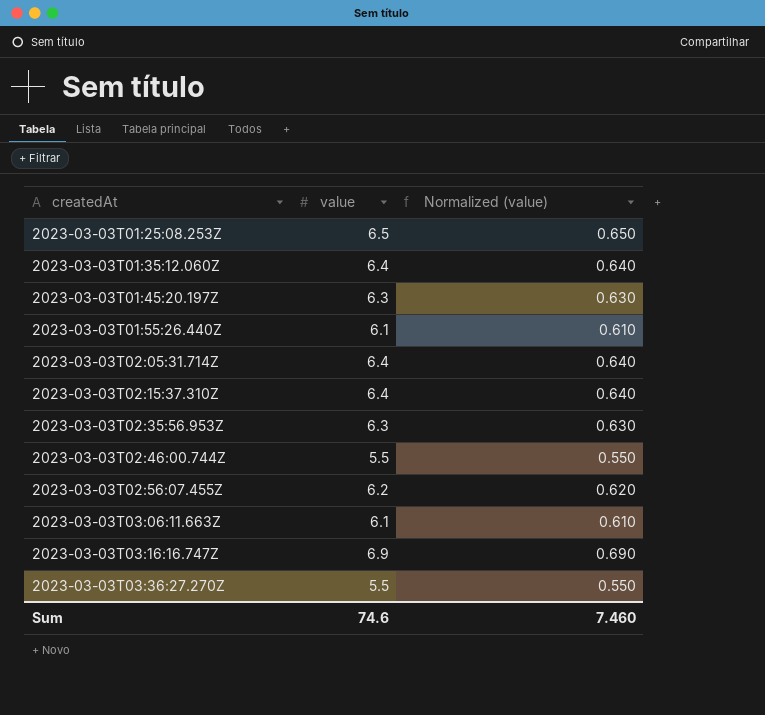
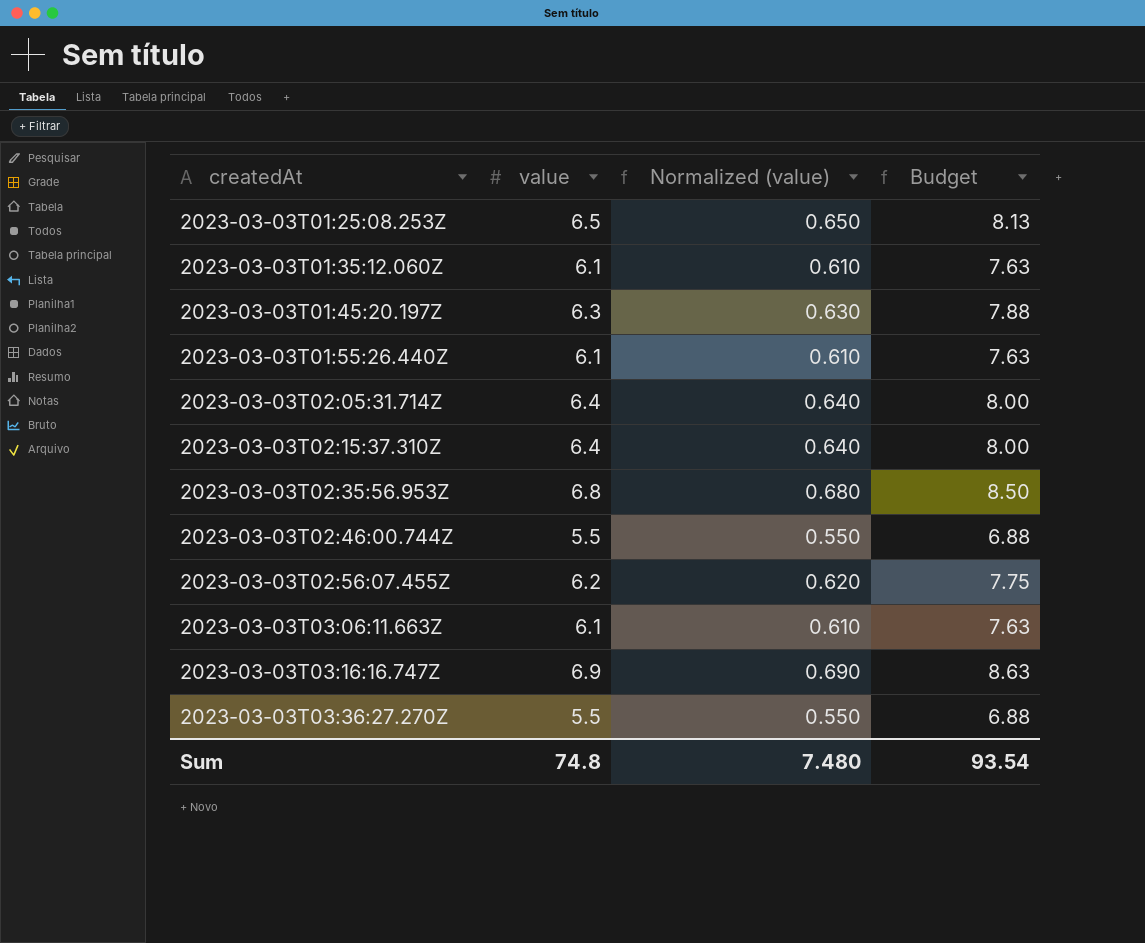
column Budget | formula: none -> [value] * 1.25
2023-03-03T01:35:12.060Z | value: 6.4 -> 6.1
2023-03-03T01:35:12.060Z | Normalized (value): 0.640 -> 0.610
2023-03-03T02:35:56.953Z | value: 6.3 -> 6.8
2023-03-03T02:35:56.953Z | Normalized (value): 0.630 -> 0.680
Sum | value: 74.6 -> 74.8
Sum | Normalized (value): 7.460 -> 7.480

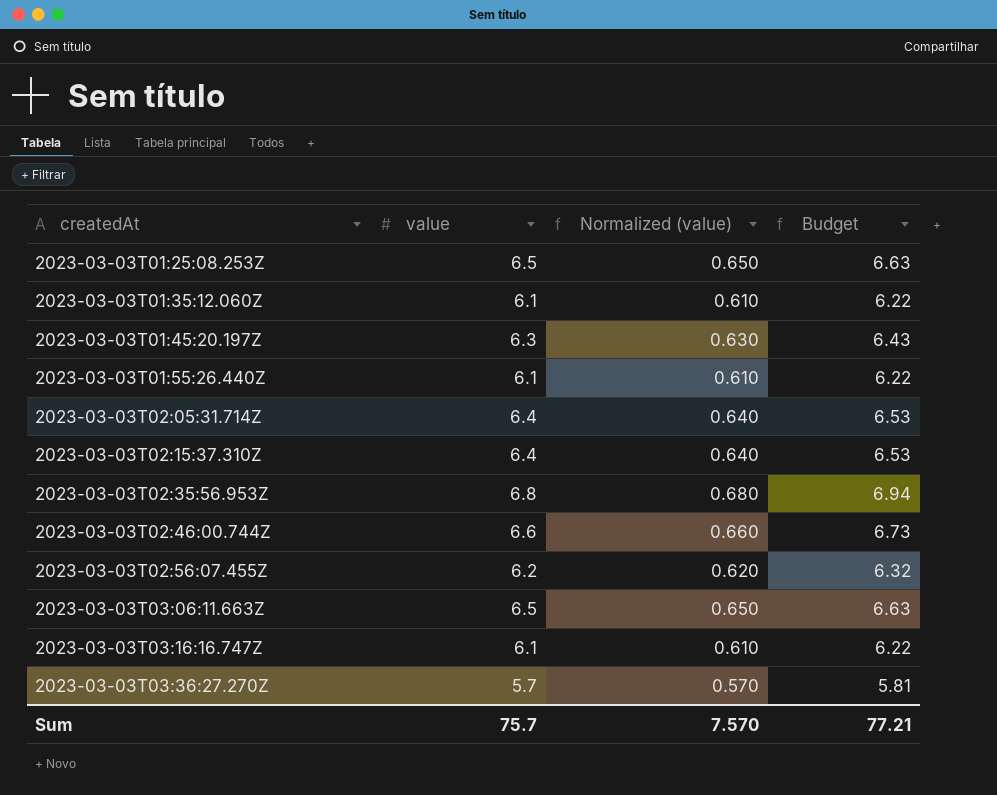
column Budget | formula: [value] * 1.25 -> [value] * 1.02
2023-03-03T02:46:00.744Z | value: 5.5 -> 6.6
2023-03-03T02:46:00.744Z | Normalized (value): 0.550 -> 0.660
2023-03-03T03:06:11.663Z | value: 6.1 -> 6.5
2023-03-03T03:06:11.663Z | Normalized (value): 0.610 -> 0.650
2023-03-03T03:16:16.747Z | value: 6.9 -> 6.1
2023-03-03T03:16:16.747Z | Normalized (value): 0.690 -> 0.610
2023-03-03T03:36:27.270Z | value: 5.5 -> 5.7
2023-03-03T03:36:27.270Z | Normalized (value): 0.550 -> 0.570
Sum | value: 74.8 -> 75.7
Sum | Normalized (value): 7.480 -> 7.570
Sum | Budget: 93.54 -> 77.21

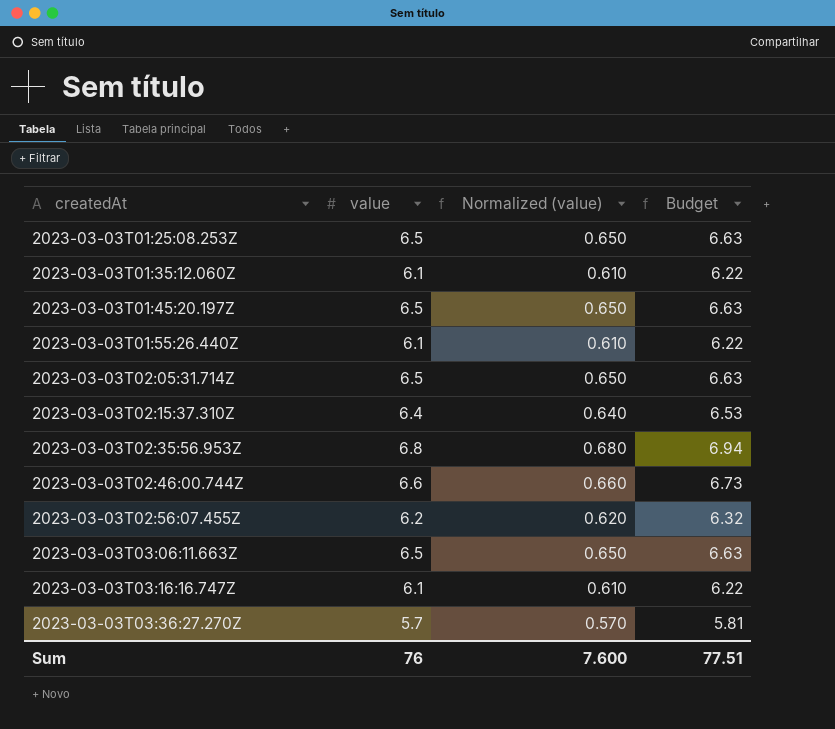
2023-03-03T01:45:20.197Z | value: 6.3 -> 6.5
2023-03-03T01:45:20.197Z | Normalized (value): 0.630 -> 0.650
2023-03-03T01:45:20.197Z | Budget: 6.43 -> 6.63
2023-03-03T02:05:31.714Z | value: 6.4 -> 6.5
2023-03-03T02:05:31.714Z | Normalized (value): 0.640 -> 0.650
2023-03-03T02:05:31.714Z | Budget: 6.53 -> 6.63
Sum | value: 75.7 -> 76
Sum | Normalized (value): 7.570 -> 7.600
Sum | Budget: 77.21 -> 77.51

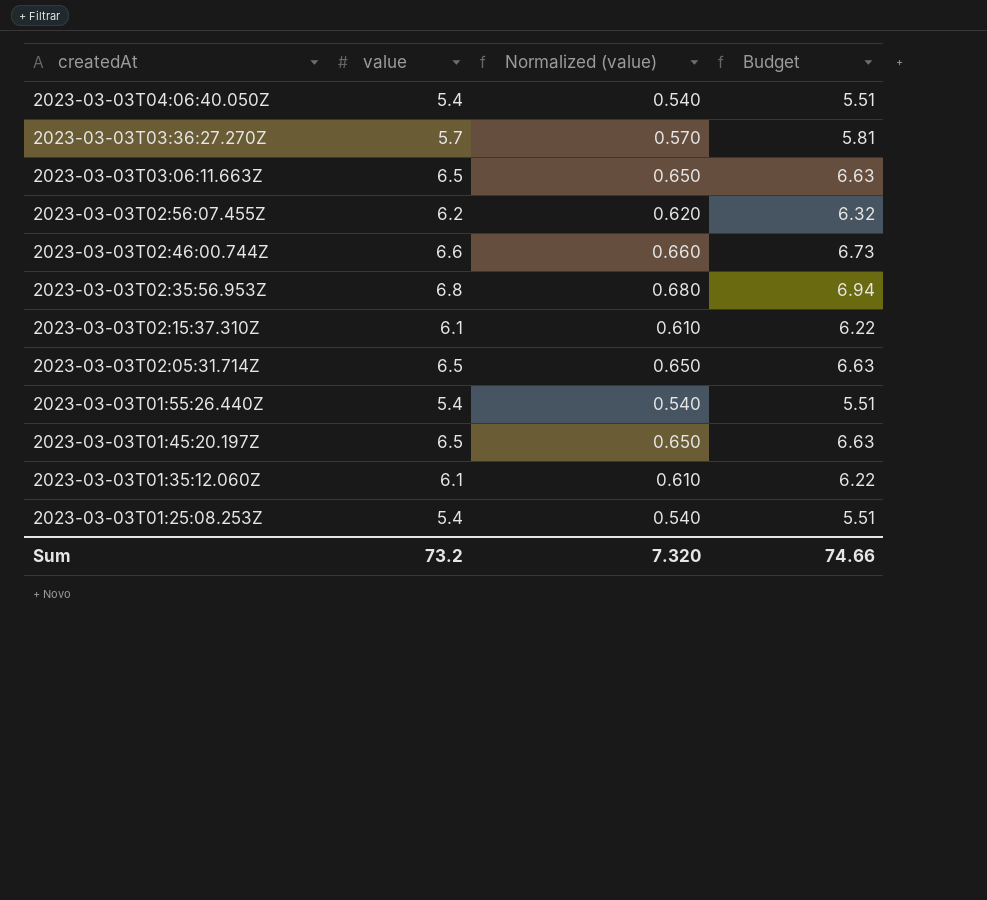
row order: createdAt ascending -> createdAt descending
row 2023-03-03T03:16:16.747Z: 6.1 | 0.610 | 6.22 -> none
row 2023-03-03T04:06:40.050Z: none -> 5.4 | 0.540 | 5.51
2023-03-03T02:15:37.310Z | value: 6.4 -> 6.1
2023-03-03T02:15:37.310Z | Normalized (value): 0.640 -> 0.610
2023-03-03T02:15:37.310Z | Budget: 6.53 -> 6.22
2023-03-03T01:55:26.440Z | value: 6.1 -> 5.4
2023-03-03T01:55:26.440Z | Normalized (value): 0.610 -> 0.540
2023-03-03T01:55:26.440Z | Budget: 6.22 -> 5.51
2023-03-03T01:25:08.253Z | value: 6.5 -> 5.4
2023-03-03T01:25:08.253Z | Normalized (value): 0.650 -> 0.540
2023-03-03T01:25:08.253Z | Budget: 6.63 -> 5.51
Sum | value: 76 -> 73.2
Sum | Normalized (value): 7.600 -> 7.320
Sum | Budget: 77.51 -> 74.66

